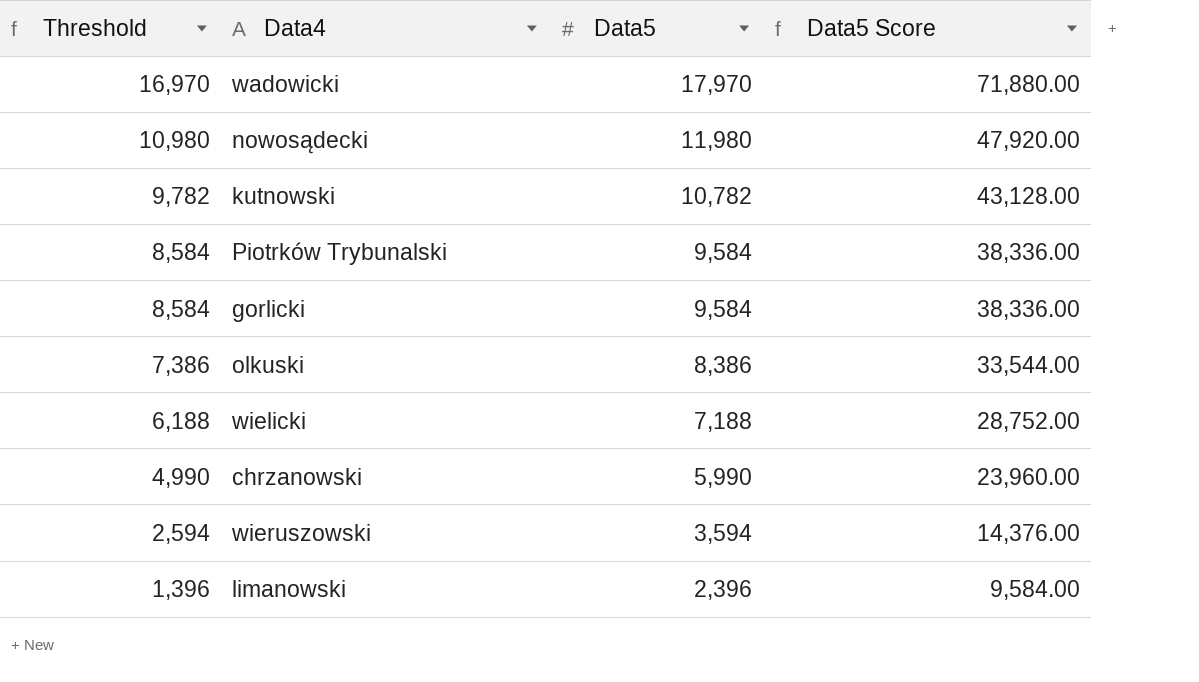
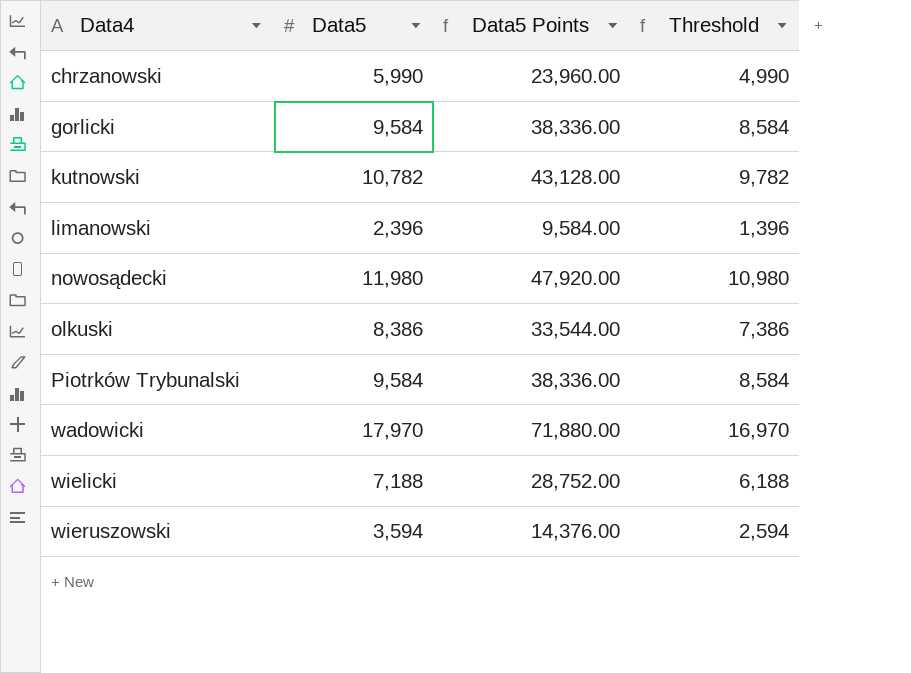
row order: Threshold descending -> Data4 ascending
column name: Data5 Score -> Data5 Points
column Threshold | position: 1 -> 4

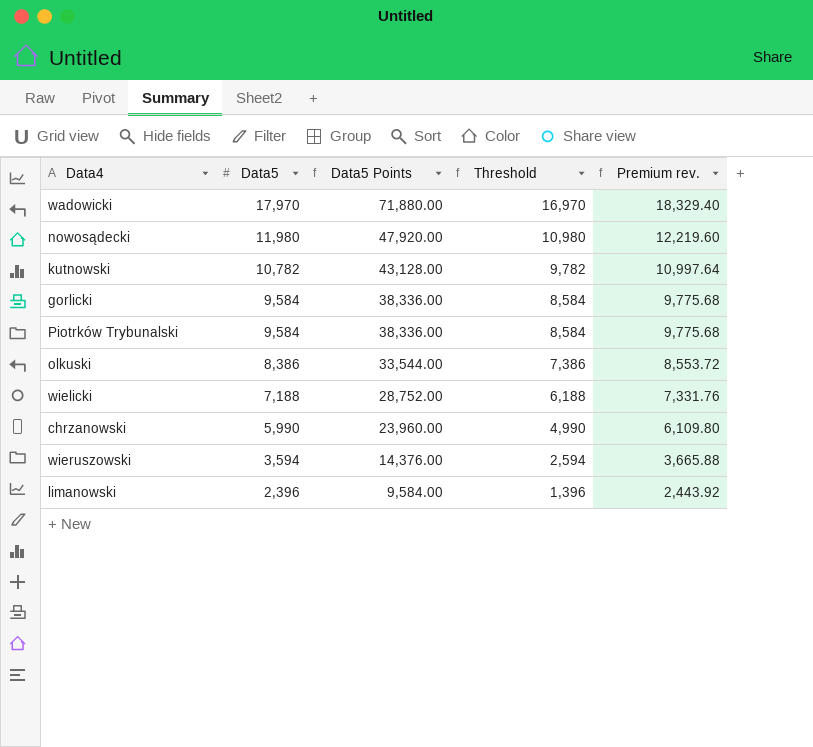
row order: Data4 ascending -> Data5 descending
column Premium rev. | formula: none -> [Data5] * 1.02

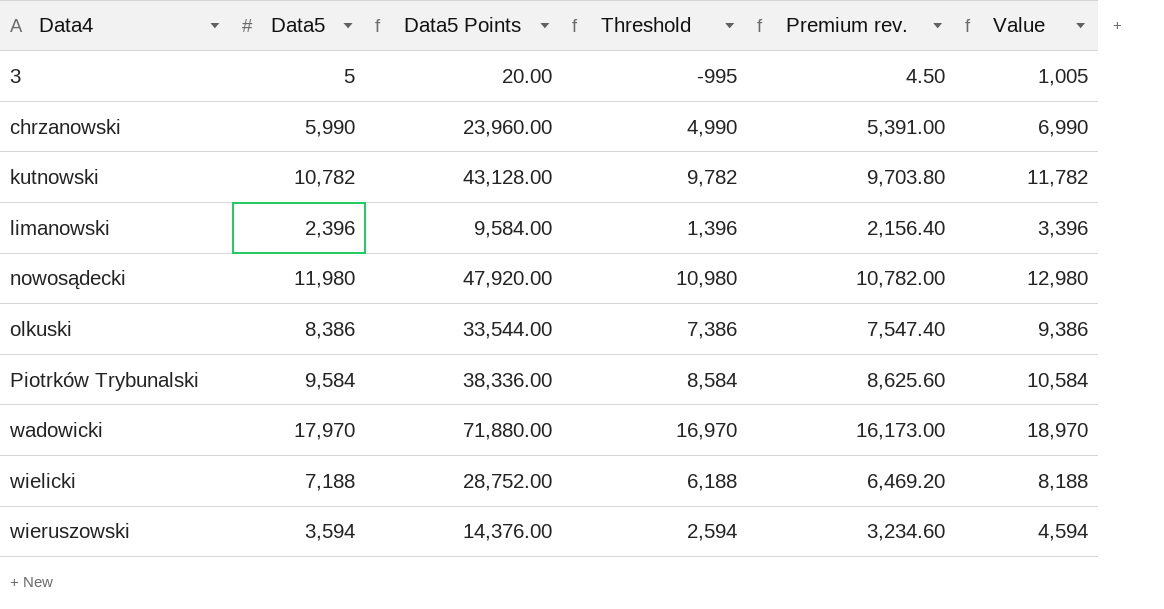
row order: Data5 descending -> Data4 ascending
column Premium rev. | formula: [Data5] * 1.02 -> [Data5] * 0.9
column Value | formula: none -> [Data5] + 1000
row gorlicki: 9,584 | 38,336.00 | 8,584 | 9,775.68 -> none
row 3: none -> 5 | 20.00 | -995 | 4.50 | 1,005

